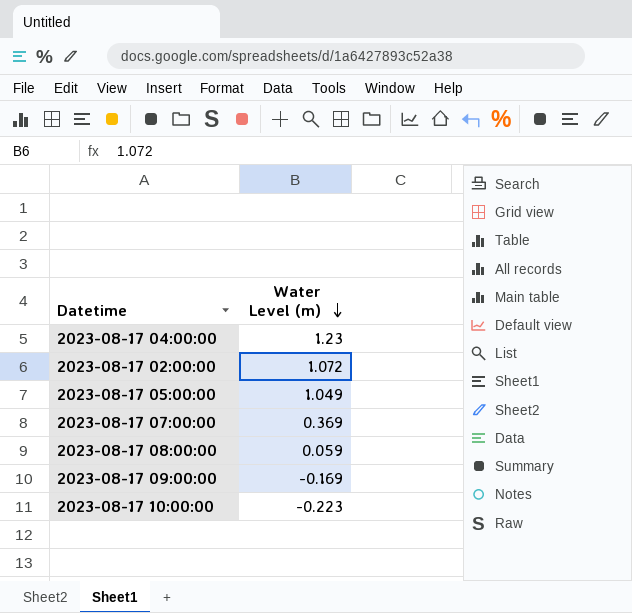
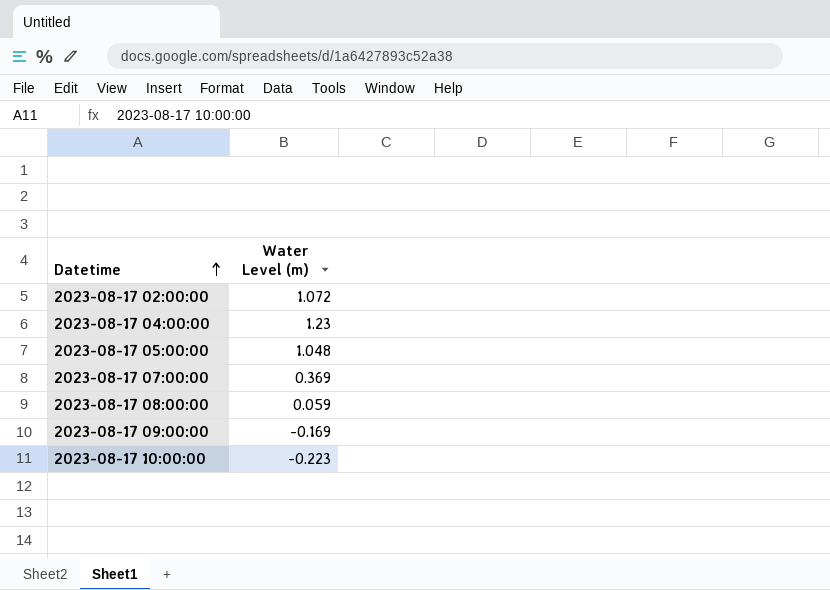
row order: Water Level (m) descending -> Datetime ascending
2023-08-17 05:00:00 | Water Level (m): 1.049 -> 1.048

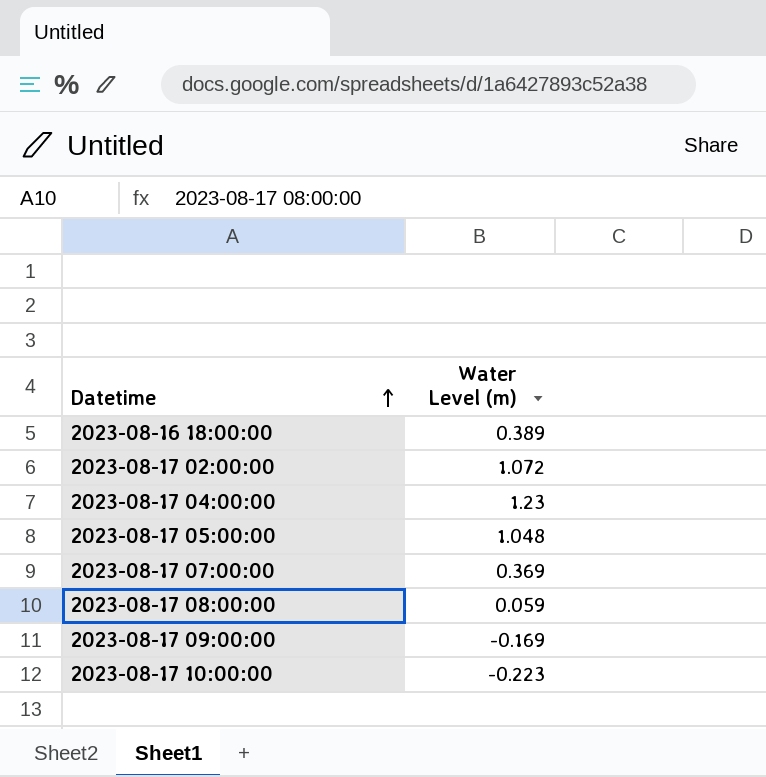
row 2023-08-16 18:00:00: none -> 0.389

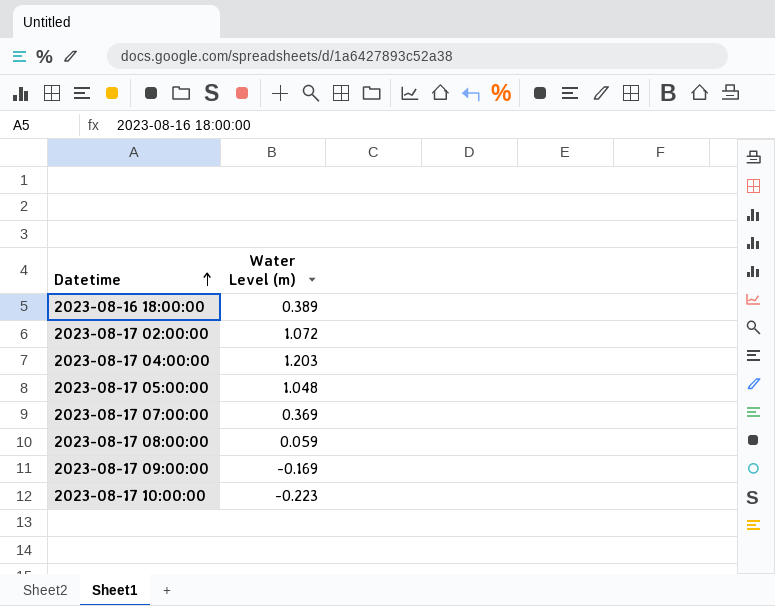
2023-08-17 04:00:00 | Water Level (m): 1.23 -> 1.203

